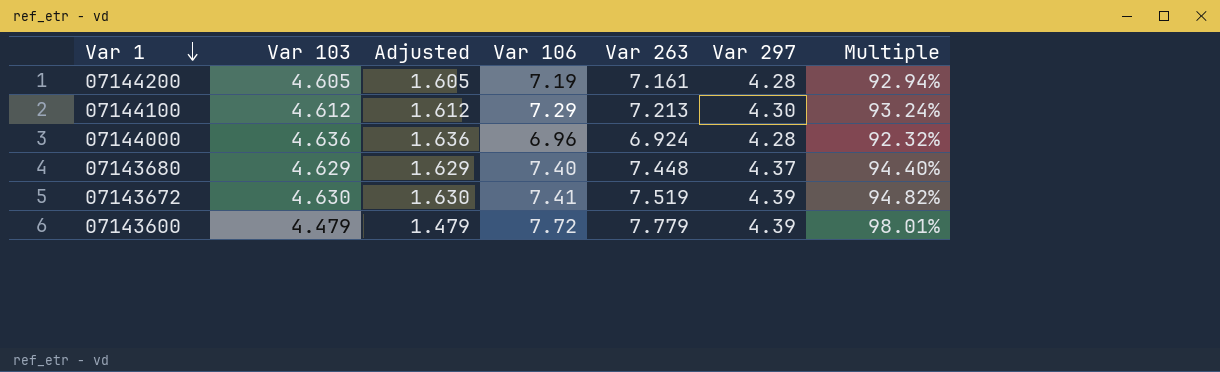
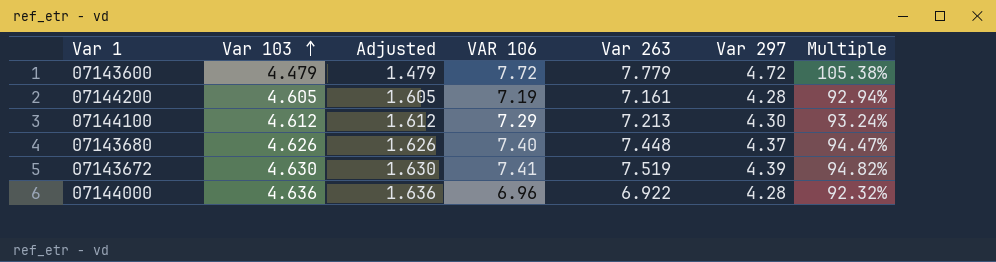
row order: Var 1 descending -> Var 103 ascending
column name: Var 106 -> VAR 106
07143600 | Var 297: 4.39 -> 4.72
07143600 | Multiple: 98.01% -> 105.38%
07143680 | Var 103: 4.629 -> 4.626
07143680 | Adjusted: 1.629 -> 1.626
07143680 | Multiple: 94.40% -> 94.47%
07144000 | Var 263: 6.924 -> 6.922

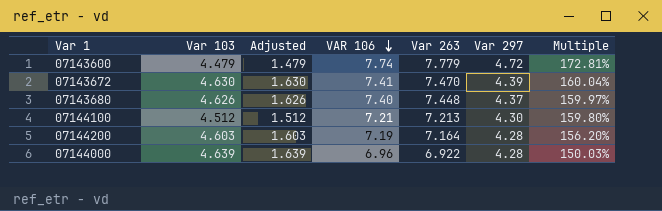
row order: Var 103 ascending -> VAR 106 descending
column Multiple | formula: [Var 297] / [Var 103] -> [VAR 106] / [Var 103]
07143600 | VAR 106: 7.72 -> 7.74
07143672 | Var 263: 7.519 -> 7.470
07144100 | Var 103: 4.612 -> 4.512
07144100 | Adjusted: 1.612 -> 1.512
07144100 | VAR 106: 7.29 -> 7.21
07144200 | Var 103: 4.605 -> 4.603
07144200 | Adjusted: 1.605 -> 1.603
07144200 | Var 263: 7.161 -> 7.164
07144000 | Var 103: 4.636 -> 4.639
07144000 | Adjusted: 1.636 -> 1.639

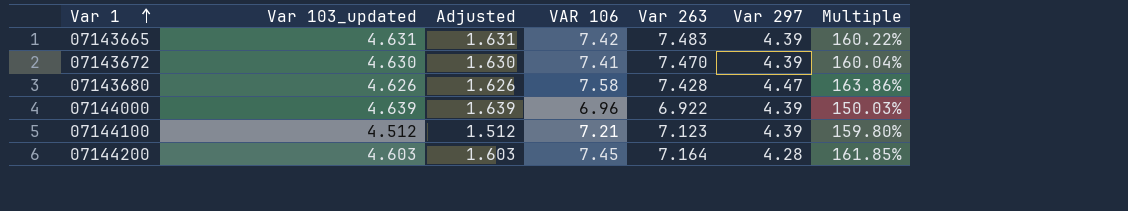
row order: VAR 106 descending -> Var 1 ascending
column name: Var 103 -> Var 103_updated
row 07143600: 4.479 | 1.479 | 7.74 | 7.779 | 4.72 | 172.81% -> none
row 07143665: none -> 4.631 | 1.631 | 7.42 | 7.483 | 4.39 | 160.22%
07143680 | VAR 106: 7.40 -> 7.58
07143680 | Var 263: 7.448 -> 7.428
07143680 | Var 297: 4.37 -> 4.47
07143680 | Multiple: 159.97% -> 163.86%
07144000 | Var 297: 4.28 -> 4.39
07144100 | Var 263: 7.213 -> 7.123
07144100 | Var 297: 4.30 -> 4.39
07144200 | VAR 106: 7.19 -> 7.45
07144200 | Multiple: 156.20% -> 161.85%

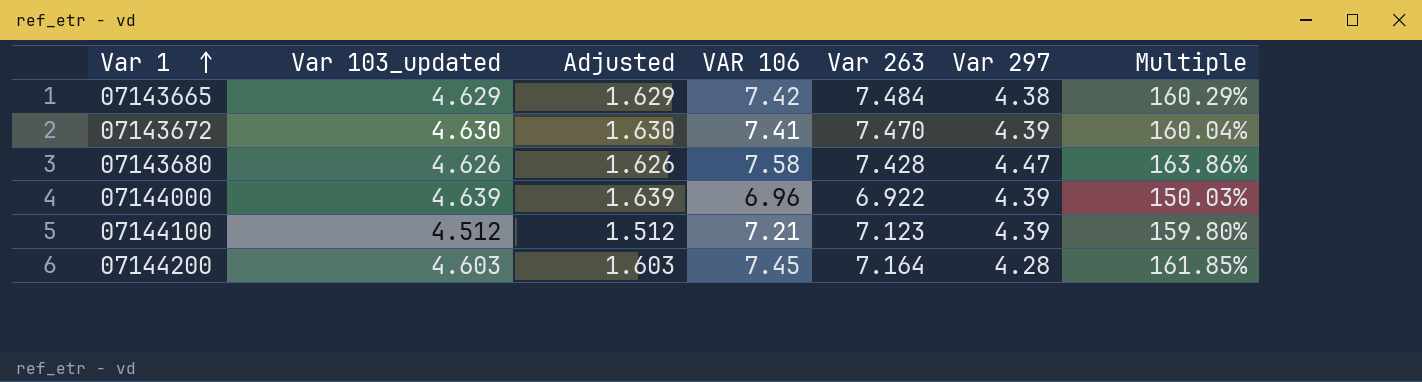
07143665 | Var 103_updated: 4.631 -> 4.629
07143665 | Adjusted: 1.631 -> 1.629
07143665 | Var 263: 7.483 -> 7.484
07143665 | Var 297: 4.39 -> 4.38
07143665 | Multiple: 160.22% -> 160.29%

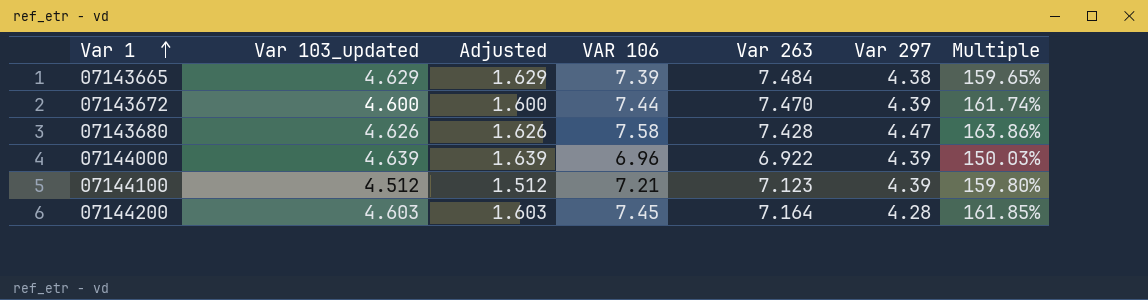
07143665 | VAR 106: 7.42 -> 7.39
07143665 | Multiple: 160.29% -> 159.65%
07143672 | Var 103_updated: 4.630 -> 4.600
07143672 | Adjusted: 1.630 -> 1.600
07143672 | VAR 106: 7.41 -> 7.44
07143672 | Multiple: 160.04% -> 161.74%

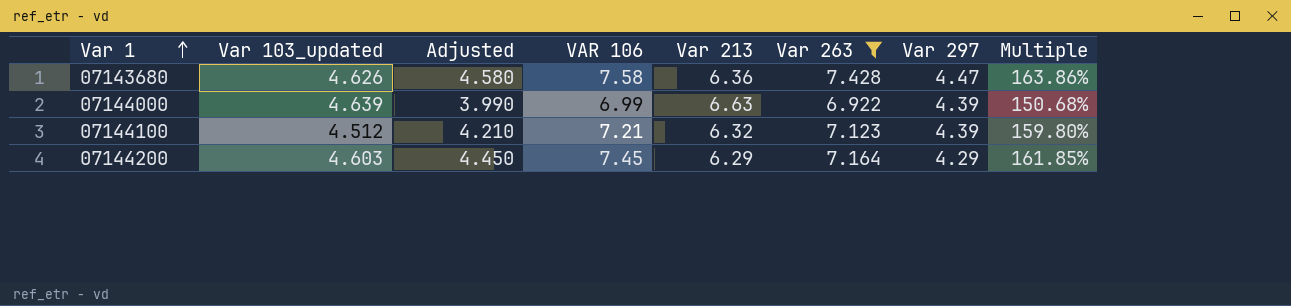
filter: none -> Var 263 <= 7.428
column Adjusted | formula: [Var 103_updated] - 3 -> [VAR 106] - 3
column Var 213 | position: none -> 5
07144000 | VAR 106: 6.96 -> 6.99
07144000 | Multiple: 150.03% -> 150.68%
07144200 | Var 297: 4.28 -> 4.29

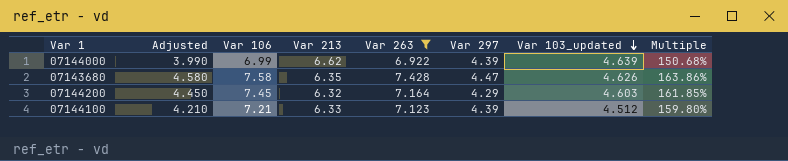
row order: Var 1 ascending -> Var 103_updated descending
column name: VAR 106 -> Var 106
column Var 103_updated | position: 2 -> 7
07144000 | Var 213: 6.63 -> 6.62
07143680 | Var 213: 6.36 -> 6.35
07144200 | Var 213: 6.29 -> 6.32
07144100 | Var 213: 6.32 -> 6.33

